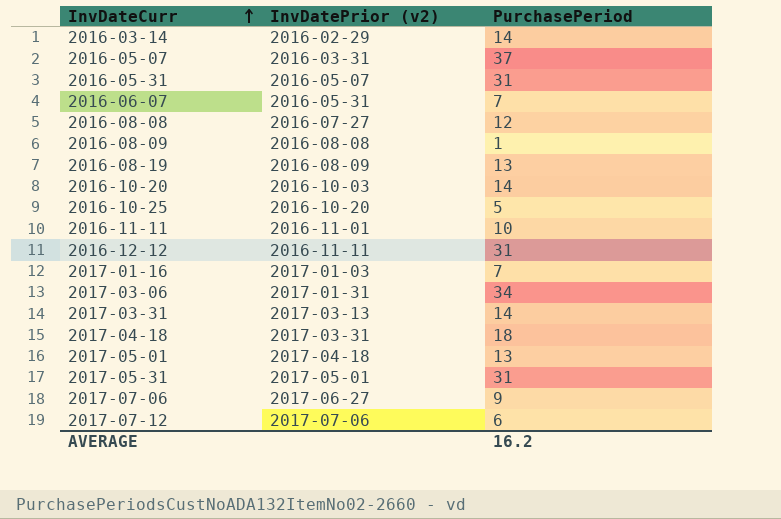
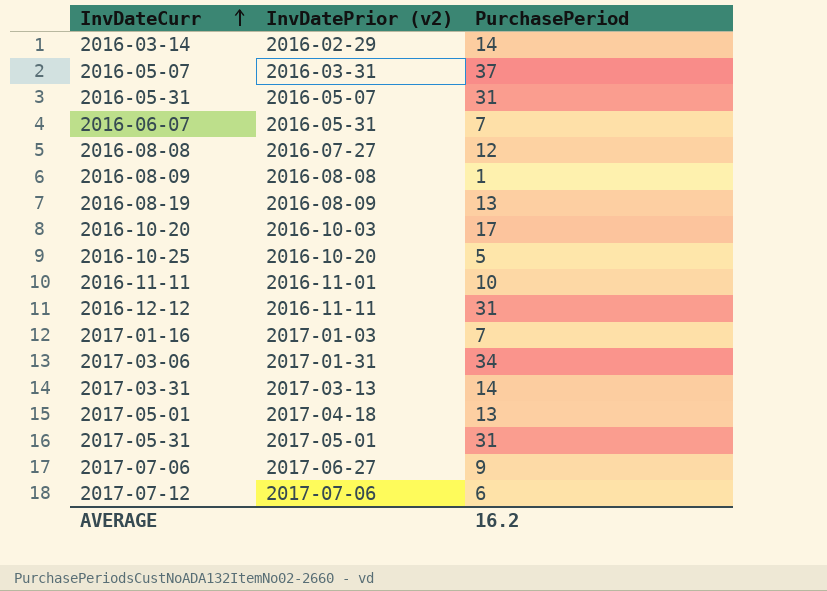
row 2017-04-18: 2017-03-31 | 18 -> none
2016-10-20 | PurchasePeriod: 14 -> 17

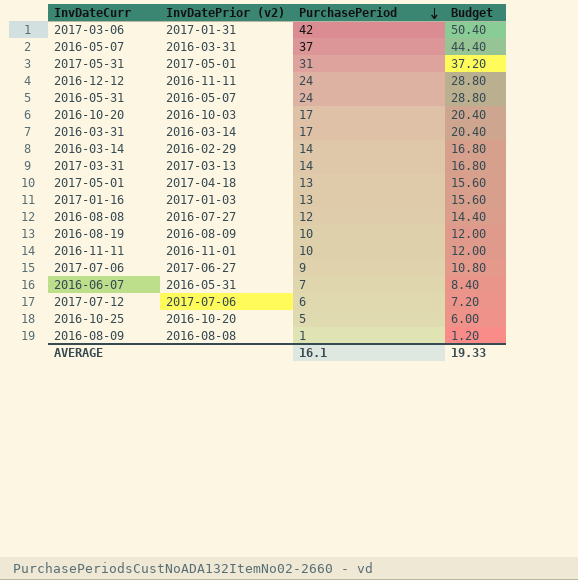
row order: InvDateCurr ascending -> PurchasePeriod descending
column Budget | formula: none -> [PurchasePeriod] * 1.2
2017-03-06 | PurchasePeriod: 34 -> 42
2016-12-12 | PurchasePeriod: 31 -> 24
2016-05-31 | PurchasePeriod: 31 -> 24
row 2016-03-31: none -> 2016-03-14 | 17 | 20.40
2017-01-16 | PurchasePeriod: 7 -> 13
2016-08-19 | PurchasePeriod: 13 -> 10
AVERAGE | PurchasePeriod: 16.2 -> 16.1

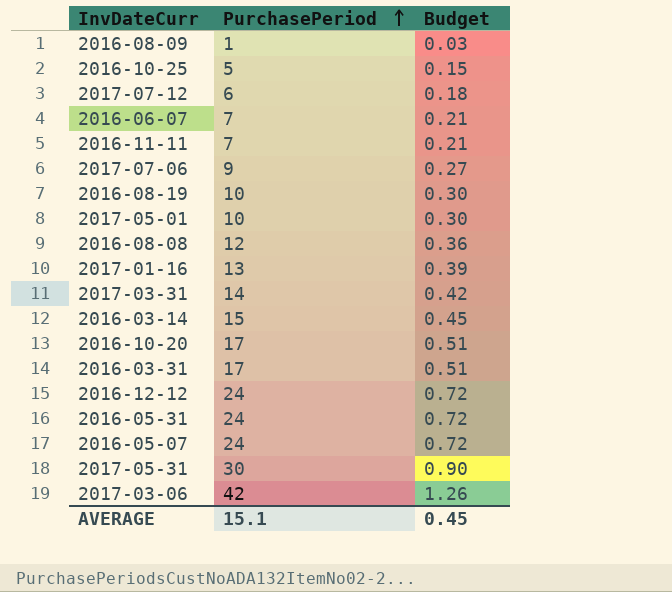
row order: PurchasePeriod descending -> PurchasePeriod ascending
column InvDatePrior (v2) | position: 2 -> none
column Budget | formula: [PurchasePeriod] * 1.2 -> [PurchasePeriod] * 0.03
2016-11-11 | PurchasePeriod: 10 -> 7
2017-05-01 | PurchasePeriod: 13 -> 10
2016-03-14 | PurchasePeriod: 14 -> 15
2016-05-07 | PurchasePeriod: 37 -> 24
2017-05-31 | PurchasePeriod: 31 -> 30
AVERAGE | PurchasePeriod: 16.1 -> 15.1
AVERAGE | Budget: 19.33 -> 0.45

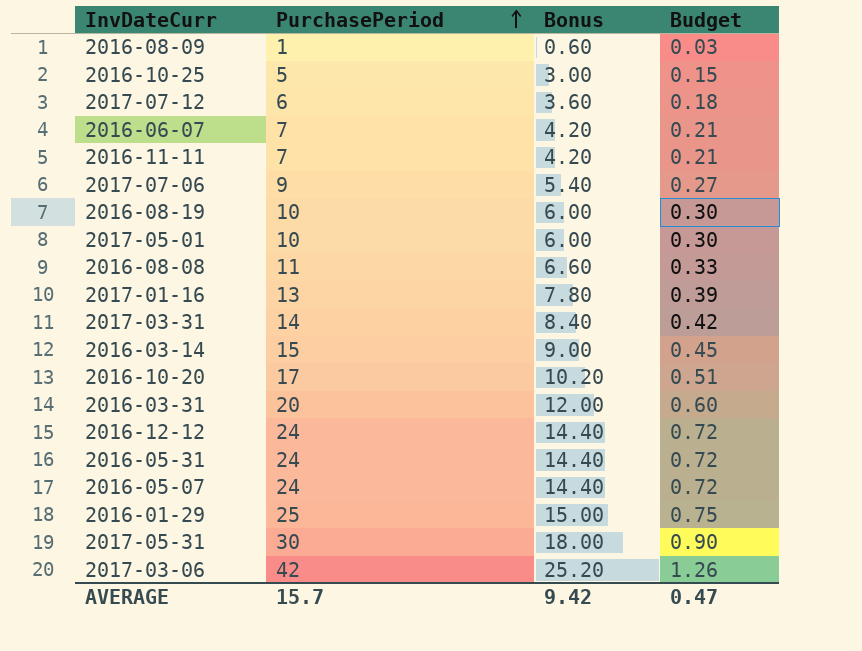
column Bonus | formula: none -> [PurchasePeriod] * 0.6
2016-08-08 | PurchasePeriod: 12 -> 11
2016-08-08 | Budget: 0.36 -> 0.33
2016-03-31 | PurchasePeriod: 17 -> 20
2016-03-31 | Budget: 0.51 -> 0.60
row 2016-01-29: none -> 25 | 15.00 | 0.75
AVERAGE | PurchasePeriod: 15.1 -> 15.7
AVERAGE | Budget: 0.45 -> 0.47

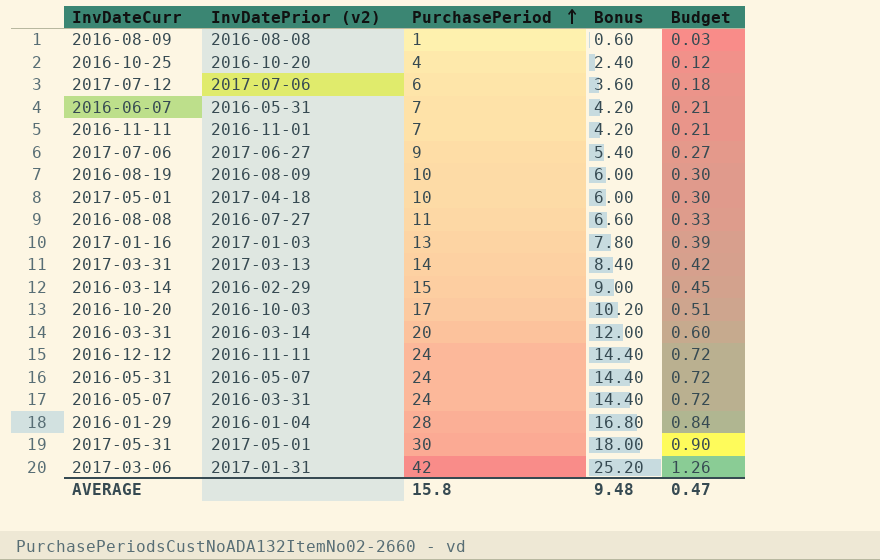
column InvDatePrior (v2) | position: none -> 2
2016-10-25 | PurchasePeriod: 5 -> 4
2016-10-25 | Bonus: 3.00 -> 2.40
2016-10-25 | Budget: 0.15 -> 0.12
2016-01-29 | PurchasePeriod: 25 -> 28
2016-01-29 | Bonus: 15.00 -> 16.80
2016-01-29 | Budget: 0.75 -> 0.84
AVERAGE | PurchasePeriod: 15.7 -> 15.8
AVERAGE | Bonus: 9.42 -> 9.48

